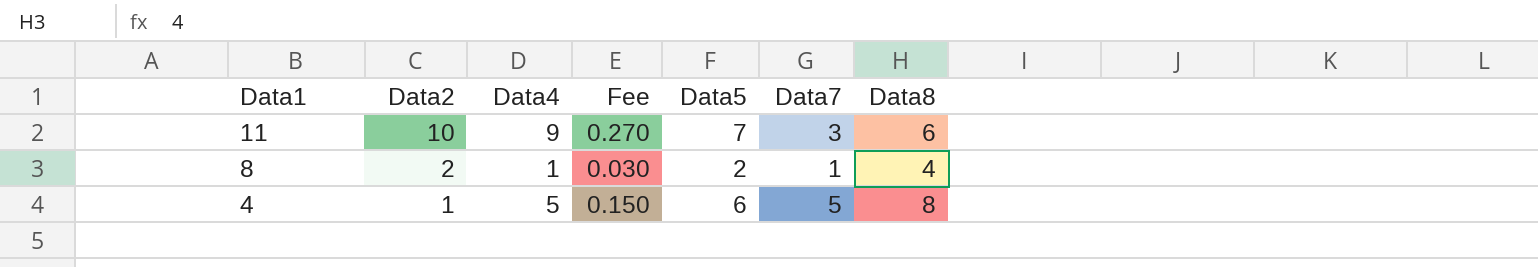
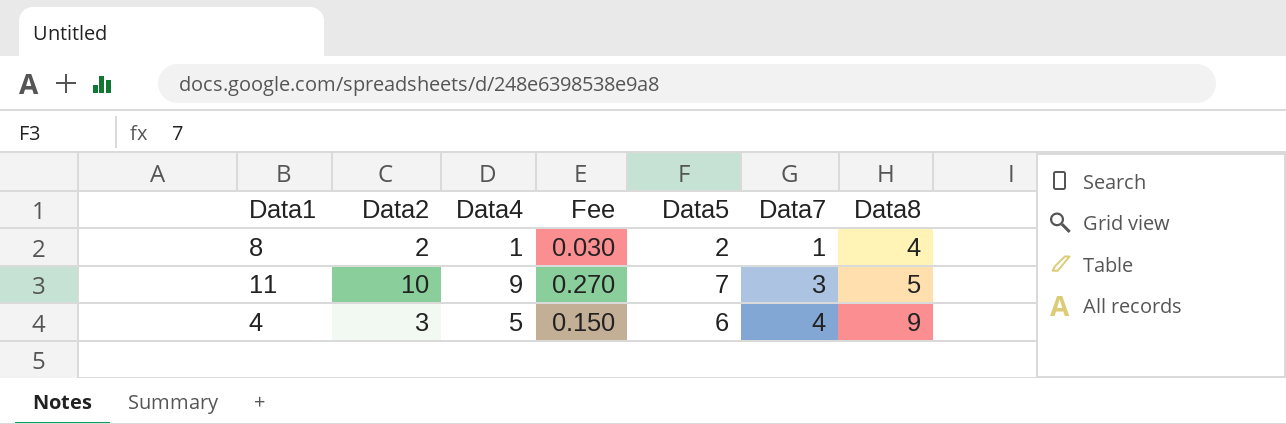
row order: Data1 descending -> Data7 ascending
11 | Data8: 6 -> 5
4 | Data2: 1 -> 3
4 | Data7: 5 -> 4
4 | Data8: 8 -> 9

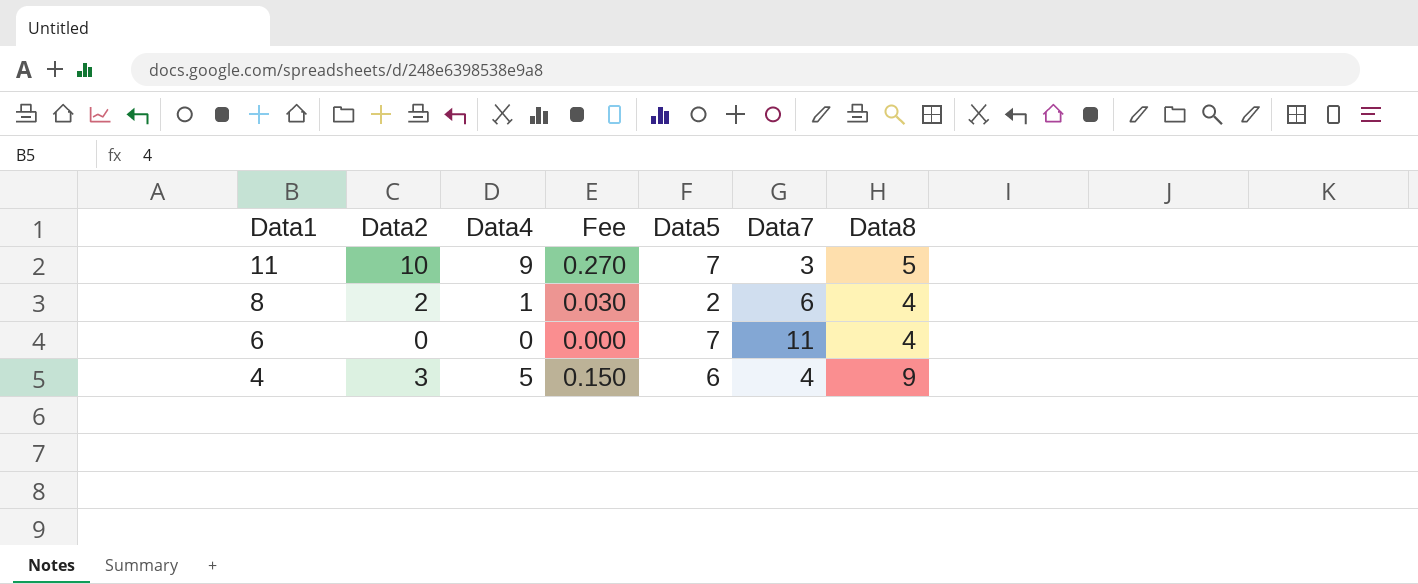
row order: Data7 ascending -> Data1 descending
8 | Data7: 1 -> 6
row 6: none -> 0 | 0 | 0.000 | 7 | 11 | 4

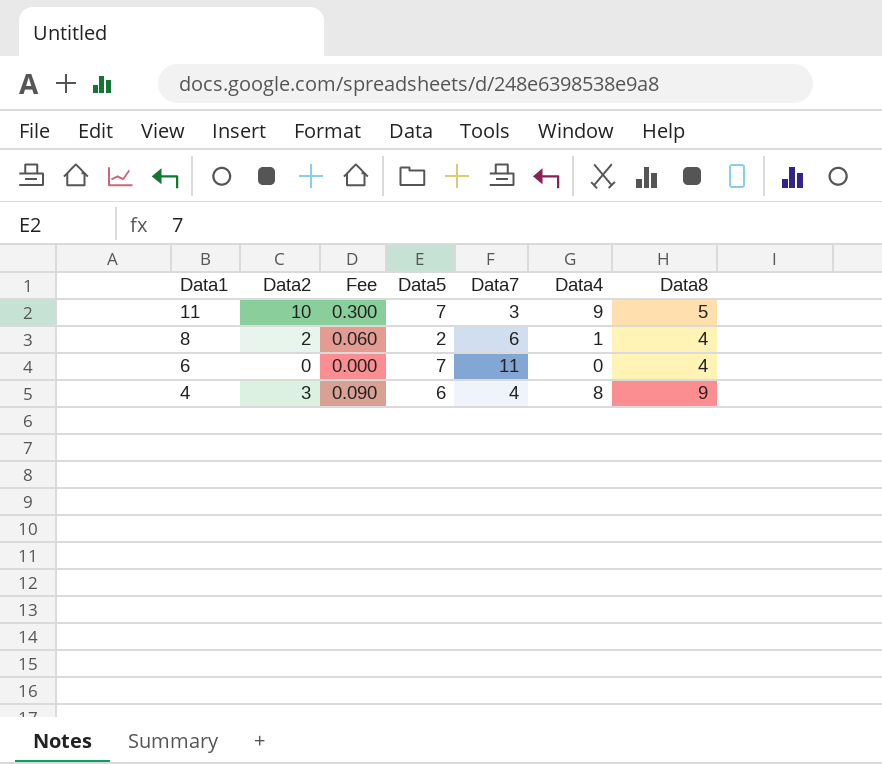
column Fee | formula: [Data4] * 0.03 -> [Data2] * 0.03
column Data4 | position: 3 -> 6
4 | Data4: 5 -> 8

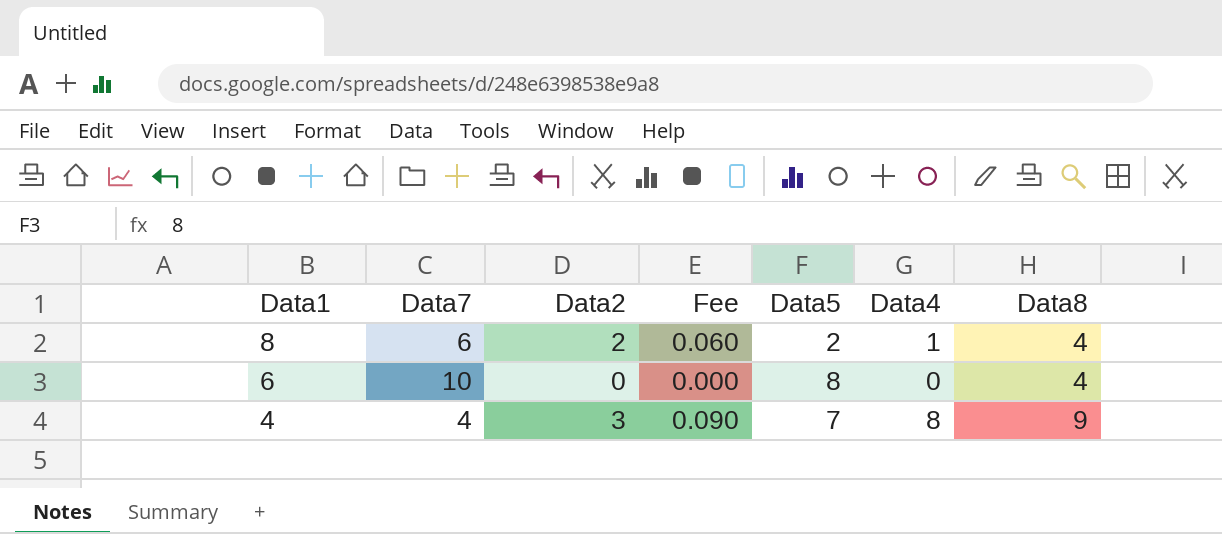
column Data7 | position: 5 -> 2
row 11: 10 | 0.300 | 7 | 3 | 9 | 5 -> none
6 | Data7: 11 -> 10
6 | Data5: 7 -> 8
4 | Data5: 6 -> 7

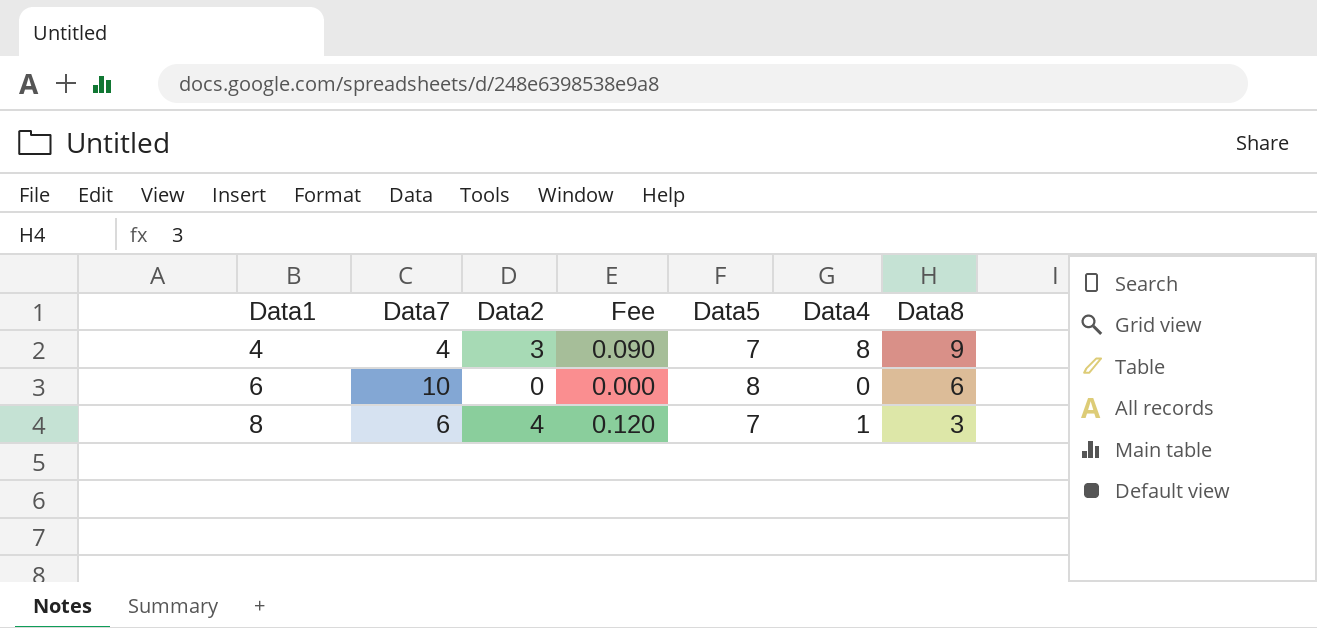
row order: Data1 descending -> Data1 ascending
6 | Data8: 4 -> 6
8 | Data2: 2 -> 4
8 | Fee: 0.060 -> 0.120
8 | Data5: 2 -> 7
8 | Data8: 4 -> 3

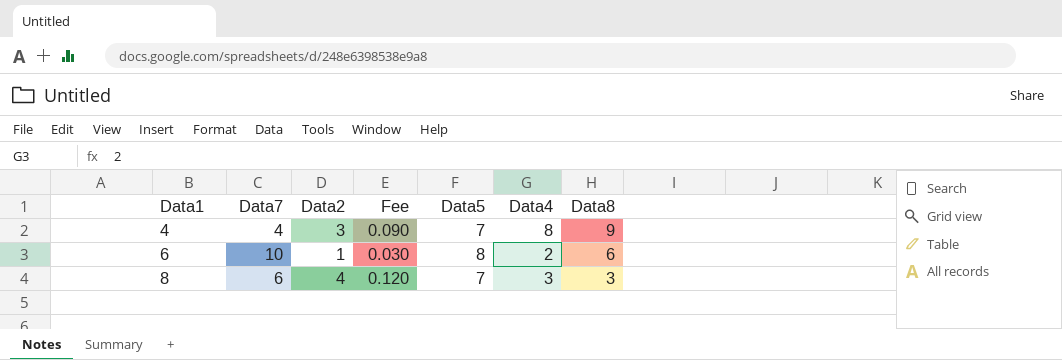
6 | Data2: 0 -> 1
6 | Fee: 0.000 -> 0.030
6 | Data4: 0 -> 2
8 | Data4: 1 -> 3

